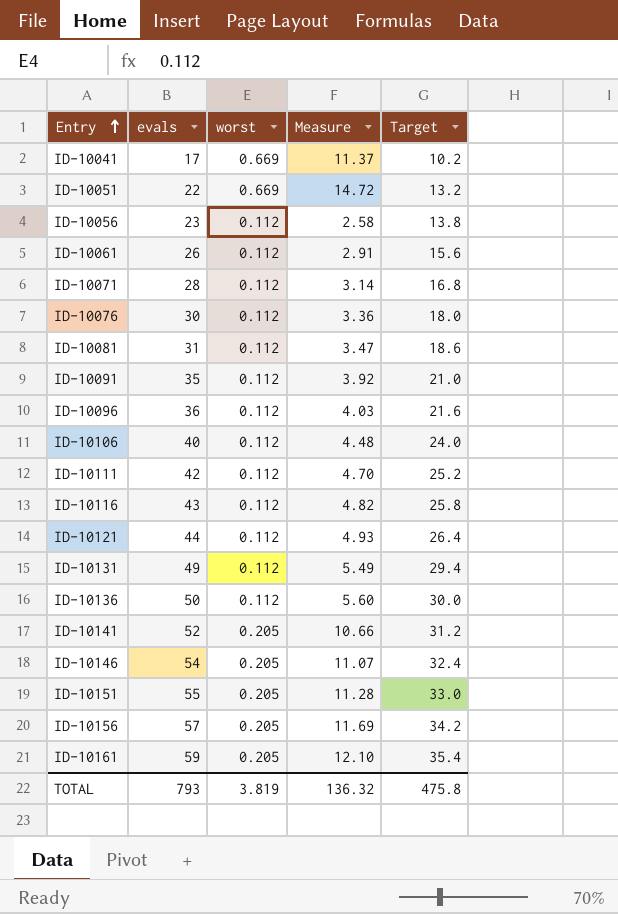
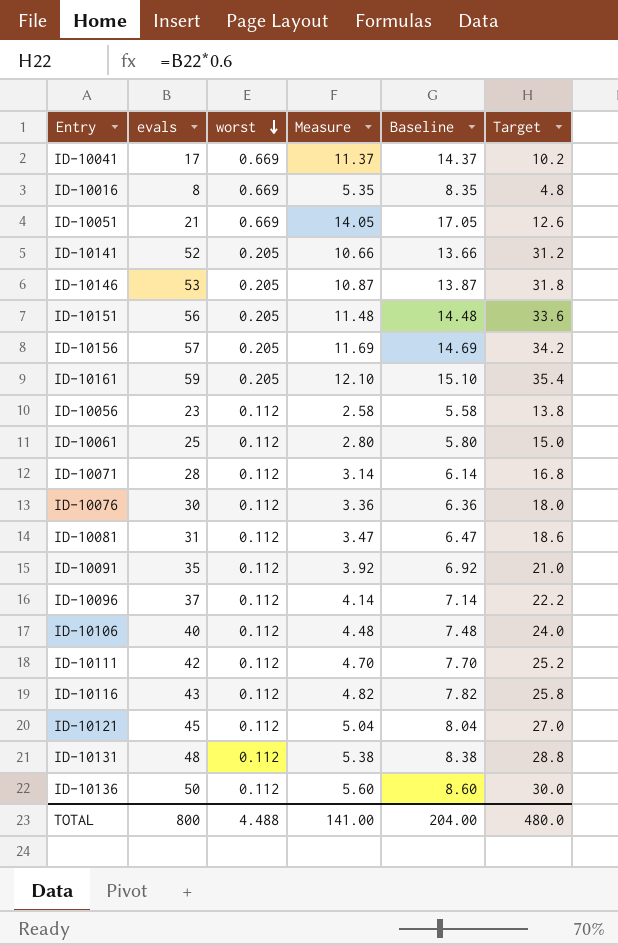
row order: Entry ascending -> worst descending
column Baseline | formula: none -> [Measure] + 3
row ID-10016: none -> 8 | 0.669 | 5.35 | 8.35 | 4.8
ID-10051 | evals: 22 -> 21
ID-10051 | Measure: 14.72 -> 14.05
ID-10051 | Target: 13.2 -> 12.6
ID-10146 | evals: 54 -> 53
ID-10146 | Measure: 11.07 -> 10.87
ID-10146 | Target: 32.4 -> 31.8
ID-10151 | evals: 55 -> 56
ID-10151 | Measure: 11.28 -> 11.48
ID-10151 | Target: 33.0 -> 33.6
ID-10061 | evals: 26 -> 25
ID-10061 | Measure: 2.91 -> 2.80
ID-10061 | Target: 15.6 -> 15.0
ID-10096 | evals: 36 -> 37
ID-10096 | Measure: 4.03 -> 4.14
ID-10096 | Target: 21.6 -> 22.2
ID-10121 | evals: 44 -> 45
ID-10121 | Measure: 4.93 -> 5.04
ID-10121 | Target: 26.4 -> 27.0
ID-10131 | evals: 49 -> 48
ID-10131 | Measure: 5.49 -> 5.38
ID-10131 | Target: 29.4 -> 28.8
TOTAL | evals: 793 -> 800
TOTAL | worst: 3.819 -> 4.488
TOTAL | Measure: 136.32 -> 141.00
TOTAL | Target: 475.8 -> 480.0

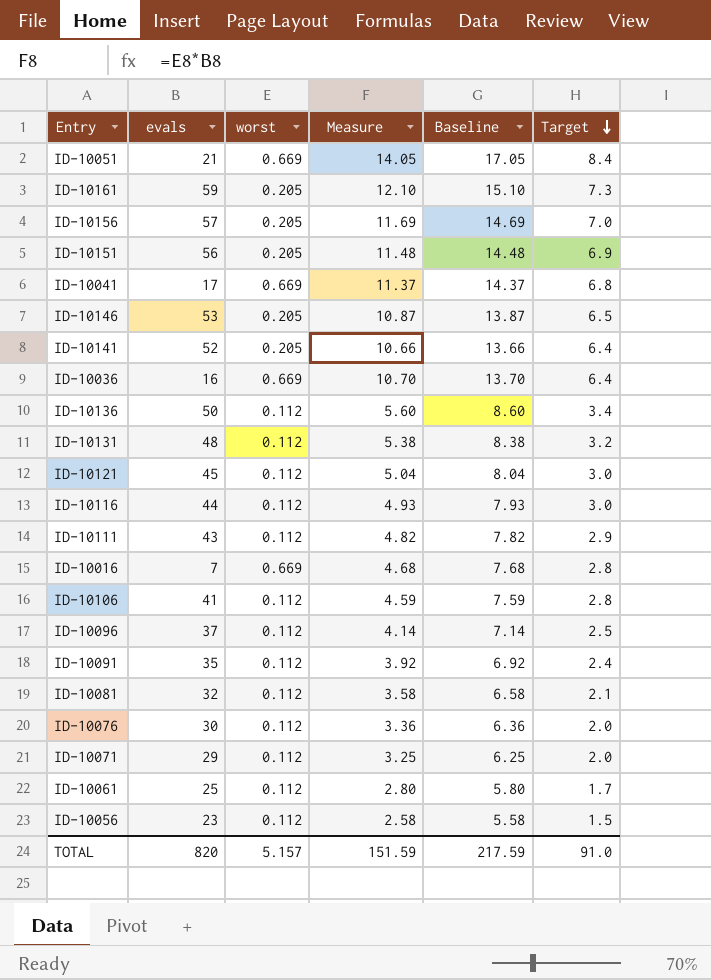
row order: worst descending -> Target descending
column Target | formula: [evals] * 0.6 -> [Measure] * 0.6
row ID-10036: none -> 16 | 0.669 | 10.70 | 13.70 | 6.4
ID-10116 | evals: 43 -> 44
ID-10116 | Measure: 4.82 -> 4.93
ID-10116 | Baseline: 7.82 -> 7.93
ID-10111 | evals: 42 -> 43
ID-10111 | Measure: 4.70 -> 4.82
ID-10111 | Baseline: 7.70 -> 7.82
ID-10016 | evals: 8 -> 7
ID-10016 | Measure: 5.35 -> 4.68
ID-10016 | Baseline: 8.35 -> 7.68
ID-10106 | evals: 40 -> 41
ID-10106 | Measure: 4.48 -> 4.59
ID-10106 | Baseline: 7.48 -> 7.59
ID-10081 | evals: 31 -> 32
ID-10081 | Measure: 3.47 -> 3.58
ID-10081 | Baseline: 6.47 -> 6.58
ID-10071 | evals: 28 -> 29
ID-10071 | Measure: 3.14 -> 3.25
ID-10071 | Baseline: 6.14 -> 6.25
TOTAL | evals: 800 -> 820
TOTAL | worst: 4.488 -> 5.157
TOTAL | Measure: 141.00 -> 151.59
TOTAL | Baseline: 204.00 -> 217.59
TOTAL | Target: 480.0 -> 91.0

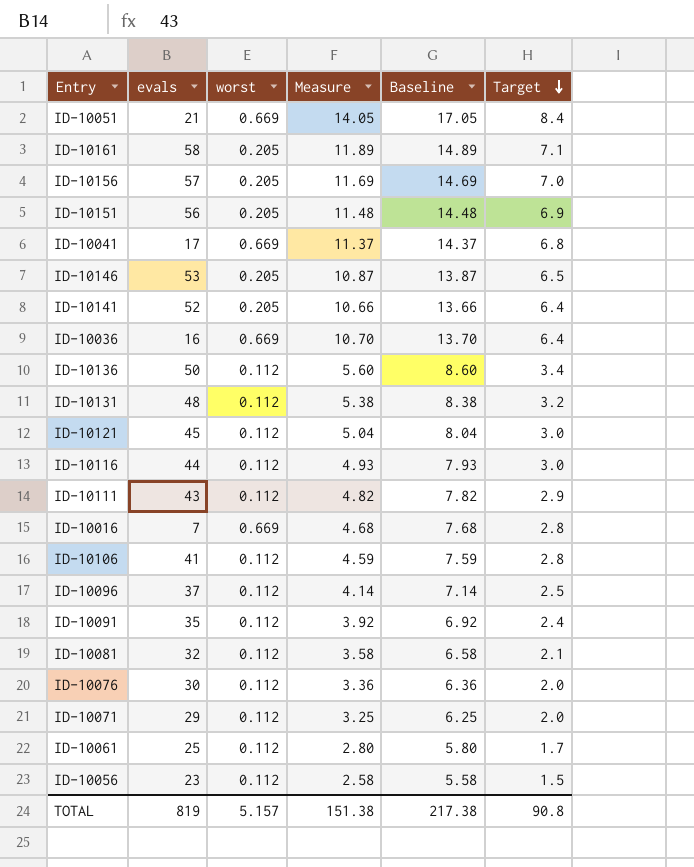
ID-10161 | evals: 59 -> 58
ID-10161 | Measure: 12.10 -> 11.89
ID-10161 | Baseline: 15.10 -> 14.89
ID-10161 | Target: 7.3 -> 7.1
TOTAL | evals: 820 -> 819
TOTAL | Measure: 151.59 -> 151.38
TOTAL | Baseline: 217.59 -> 217.38
TOTAL | Target: 91.0 -> 90.8

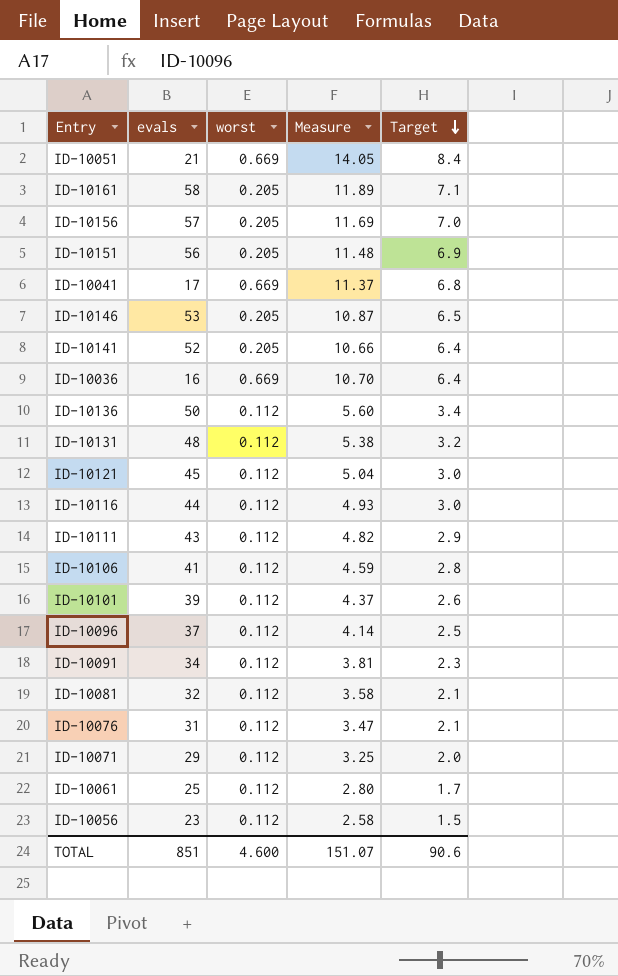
column Baseline | formula: [Measure] + 3 -> none
row ID-10016: 7 | 0.669 | 4.68 | 7.68 | 2.8 -> none
row ID-10101: none -> 39 | 0.112 | 4.37 | 2.6
ID-10091 | evals: 35 -> 34
ID-10091 | Measure: 3.92 -> 3.81
ID-10091 | Target: 2.4 -> 2.3
ID-10076 | evals: 30 -> 31
ID-10076 | Measure: 3.36 -> 3.47
ID-10076 | Target: 2.0 -> 2.1
TOTAL | evals: 819 -> 851
TOTAL | worst: 5.157 -> 4.600
TOTAL | Measure: 151.38 -> 151.07
TOTAL | Target: 90.8 -> 90.6

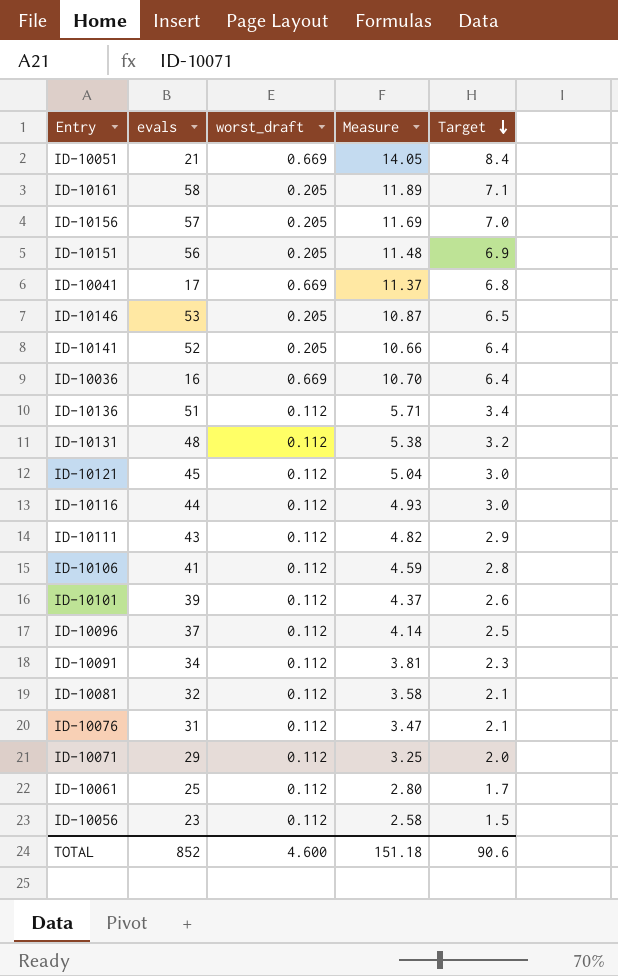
column name: worst -> worst_draft
ID-10136 | evals: 50 -> 51
ID-10136 | Measure: 5.60 -> 5.71
TOTAL | evals: 851 -> 852
TOTAL | Measure: 151.07 -> 151.18

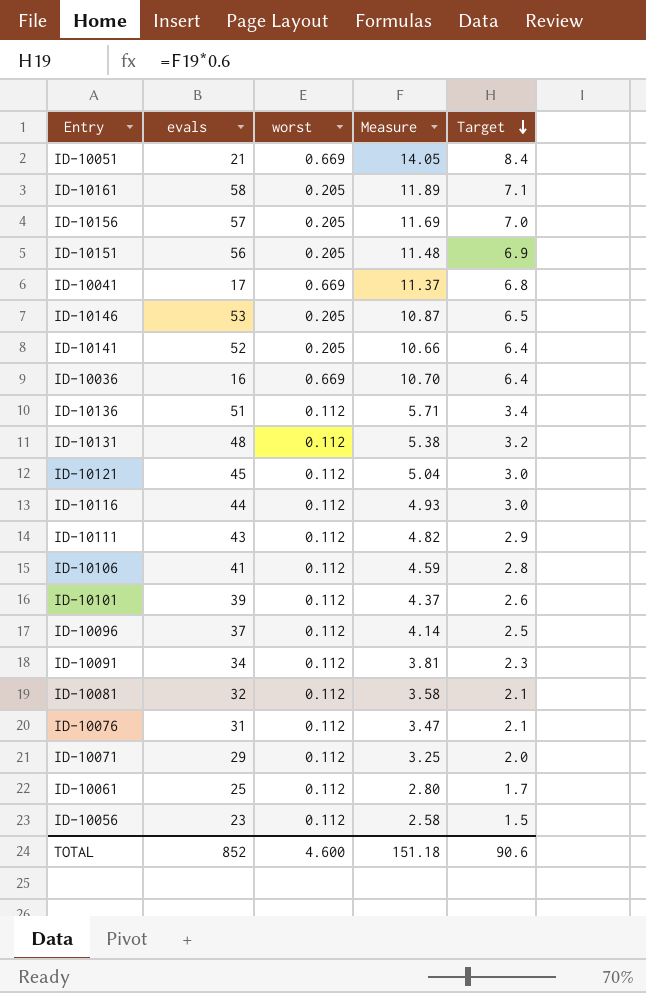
column name: worst_draft -> worst

